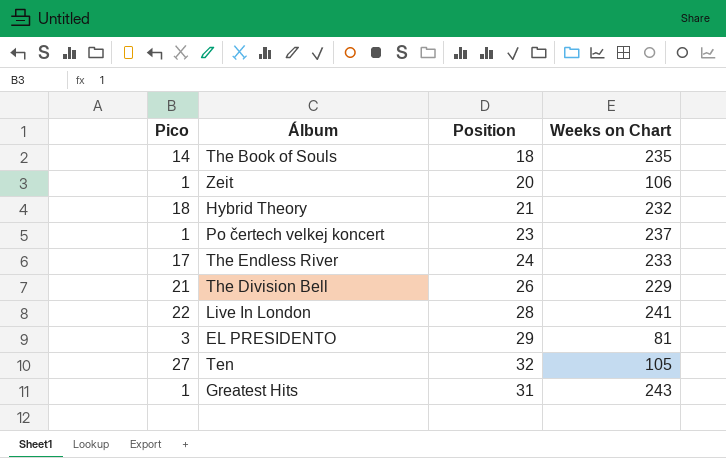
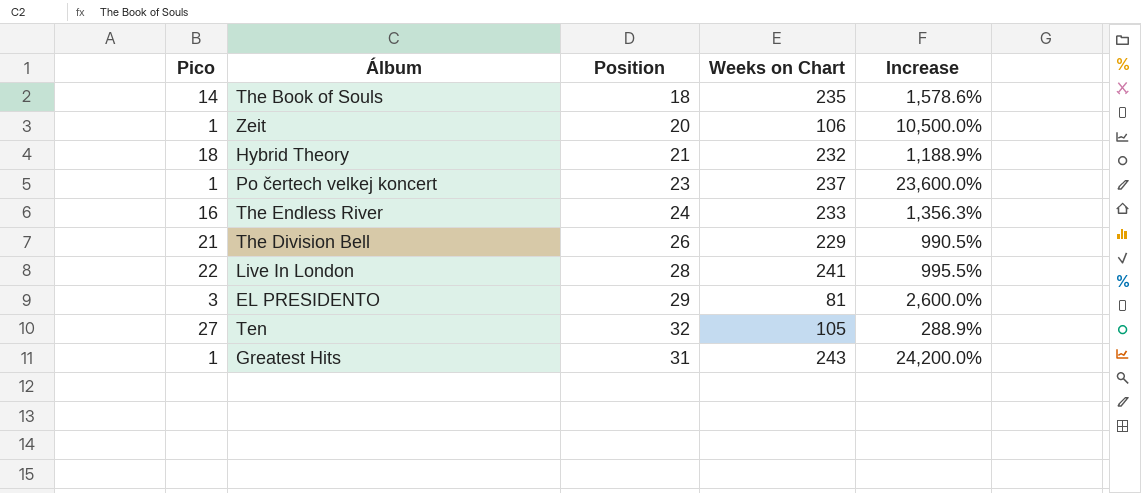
column Increase | formula: none -> ([Weeks on Chart] - [Pico]) / [Pico]
The Endless River | Pico: 17 -> 16

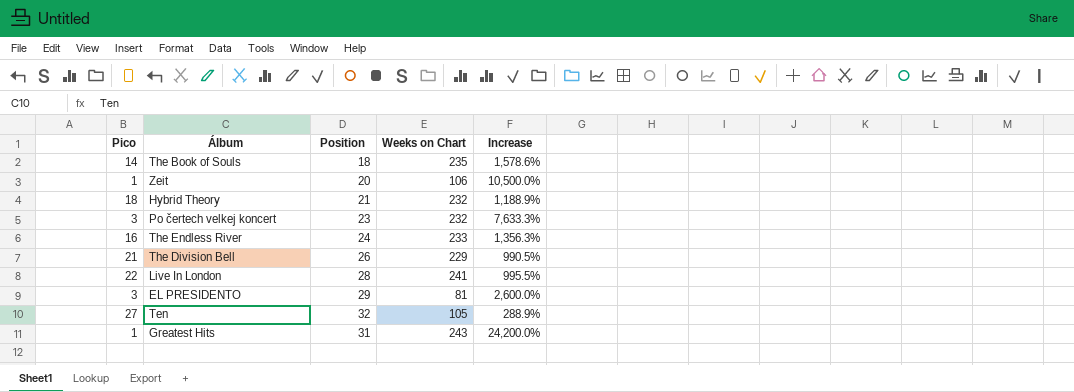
Po čertech velkej koncert | Pico: 1 -> 3
Po čertech velkej koncert | Weeks on Chart: 237 -> 232
Po čertech velkej koncert | Increase: 23,600.0% -> 7,633.3%

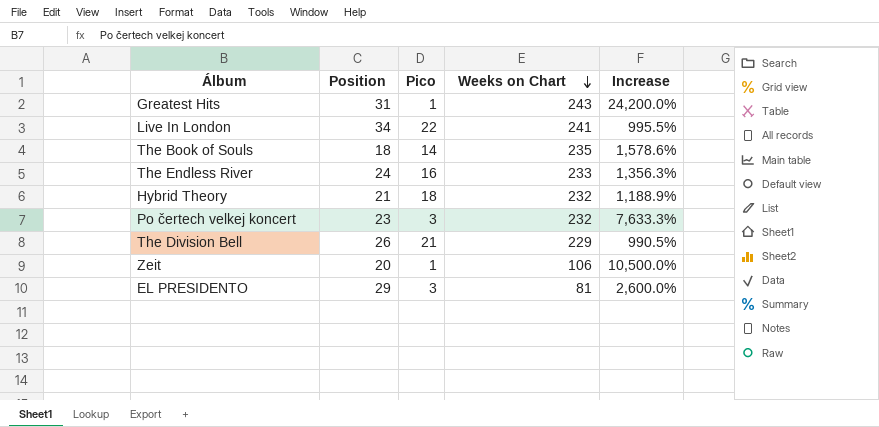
row order: none -> Weeks on Chart descending
column Pico | position: 1 -> 3
row Ten: 27 | 32 | 105 | 288.9% -> none
Live In London | Position: 28 -> 34

